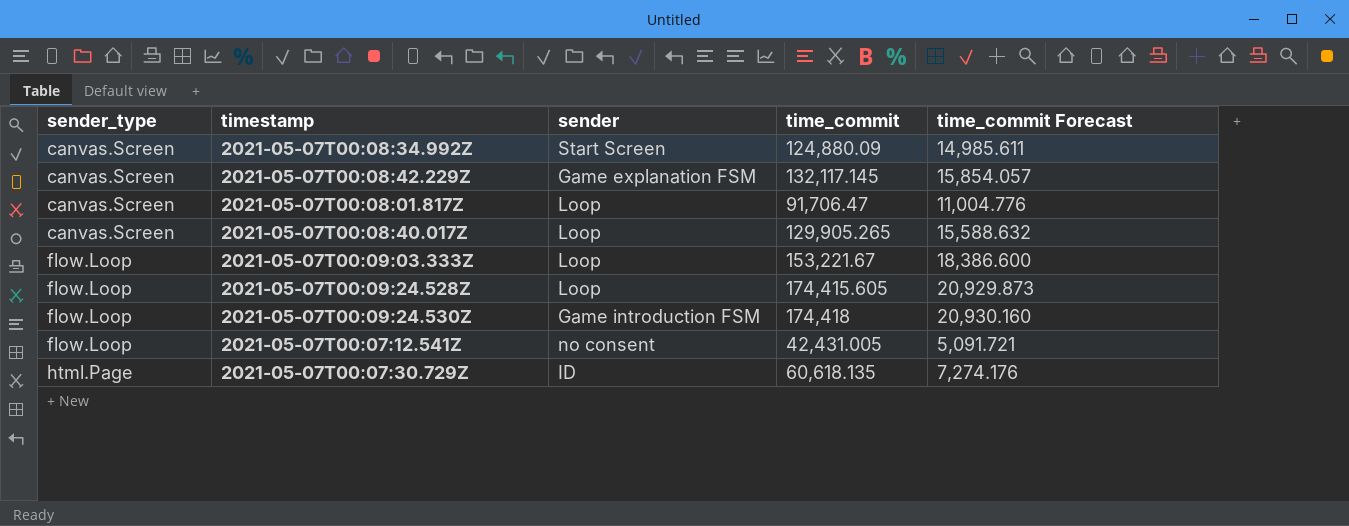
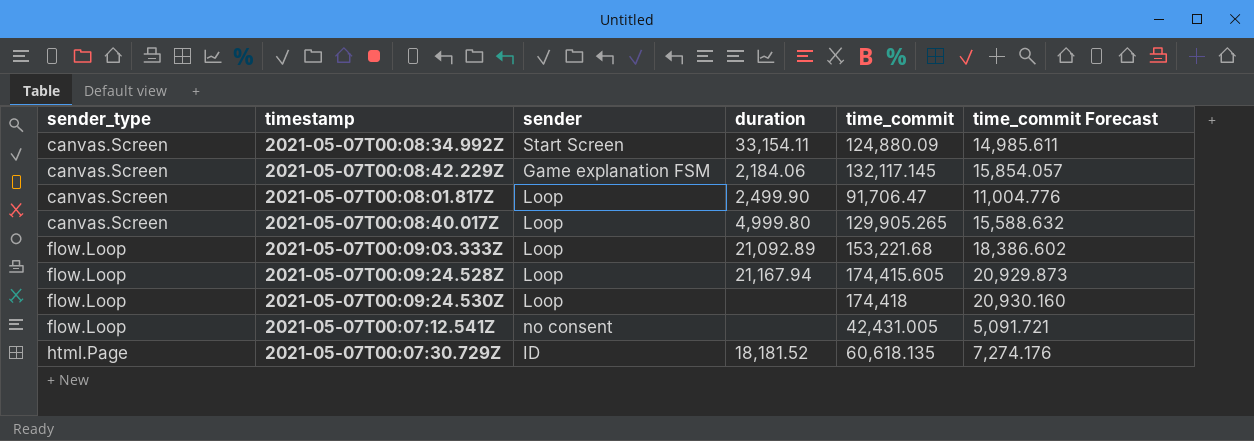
column duration | position: none -> 4
2021-05-07T00:09:03.333Z | time_commit: 153,221.67 -> 153,221.68
2021-05-07T00:09:03.333Z | time_commit Forecast: 18,386.600 -> 18,386.602
2021-05-07T00:09:24.530Z | sender: Game introduction FSM -> Loop

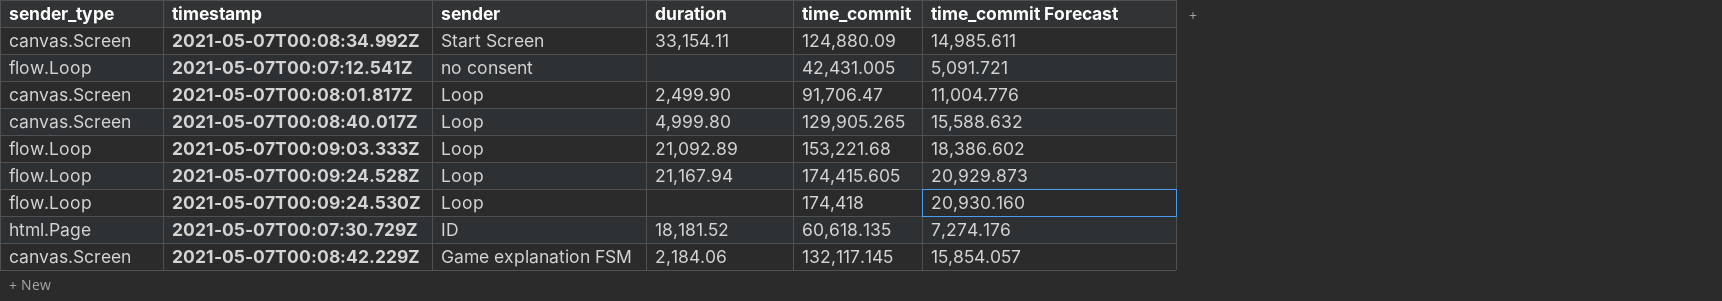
row order: sender_type ascending -> sender descending

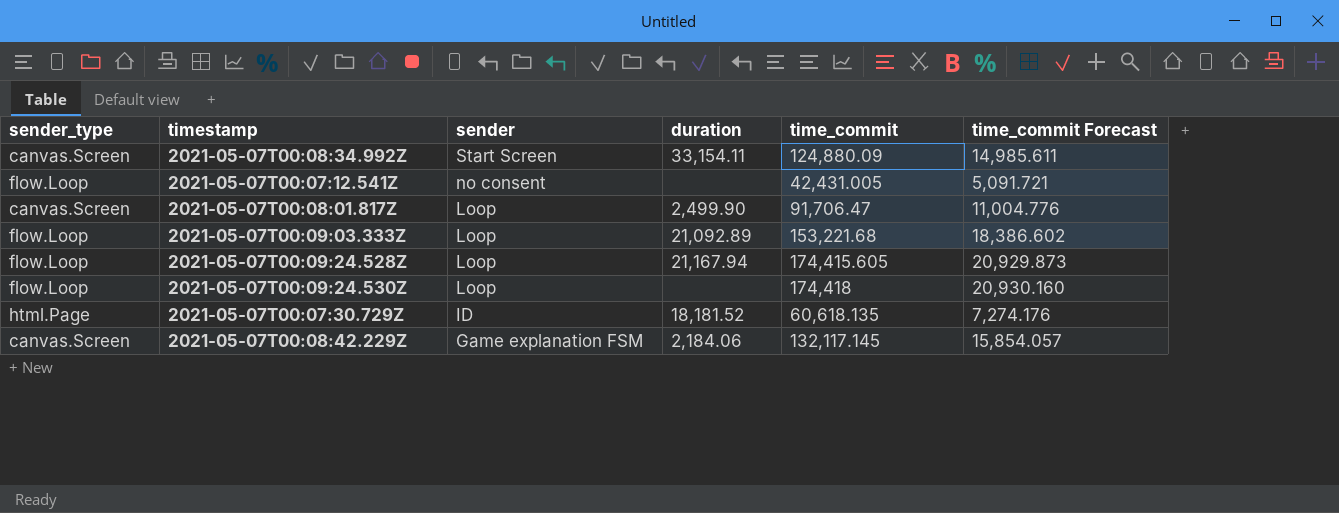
row 2021-05-07T00:08:40.017Z: canvas.Screen | Loop | 4,999.80 | 129,905.265 | 15,588.632 -> none

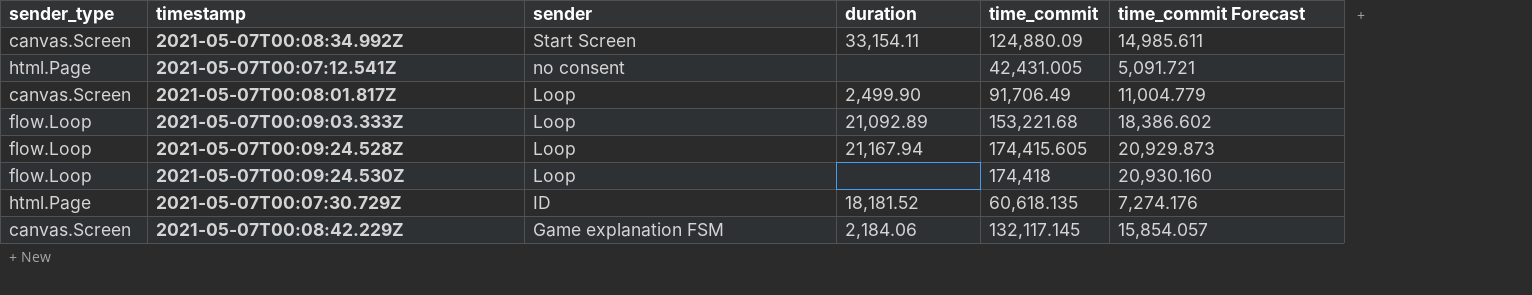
2021-05-07T00:07:12.541Z | sender_type: flow.Loop -> html.Page
2021-05-07T00:08:01.817Z | time_commit: 91,706.47 -> 91,706.49
2021-05-07T00:08:01.817Z | time_commit Forecast: 11,004.776 -> 11,004.779

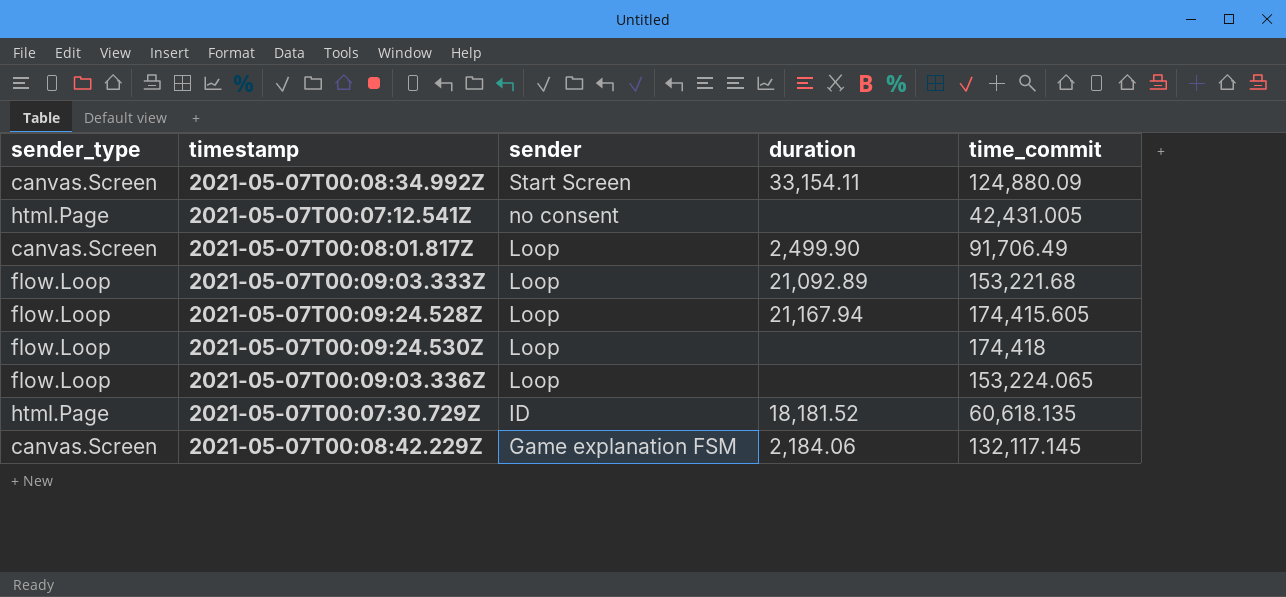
column time_commit Forecast | formula: [time_commit] * 0.12 -> none
row 2021-05-07T00:09:03.336Z: none -> flow.Loop | Loop | none | 153,224.065

